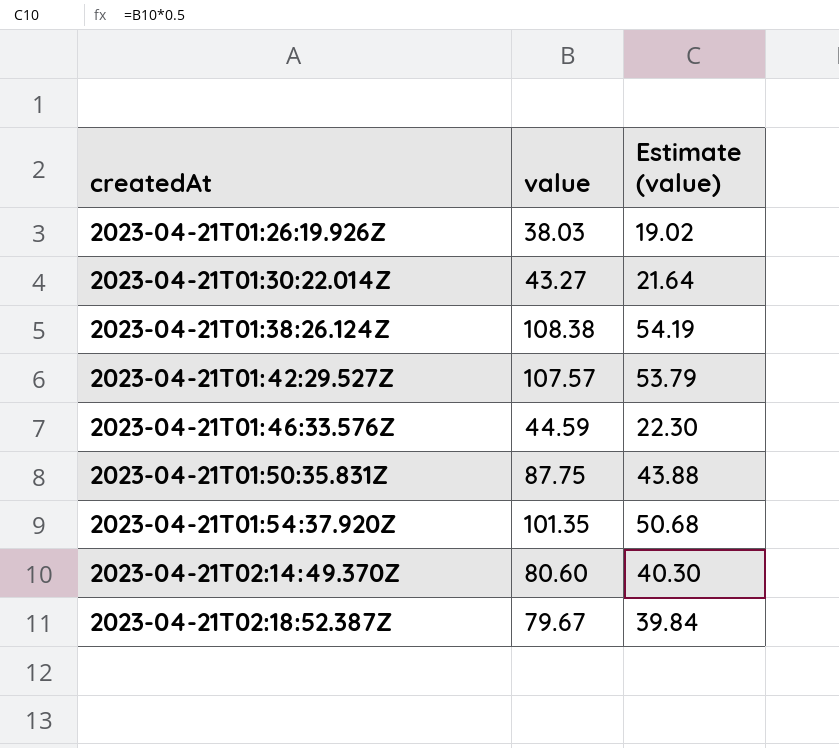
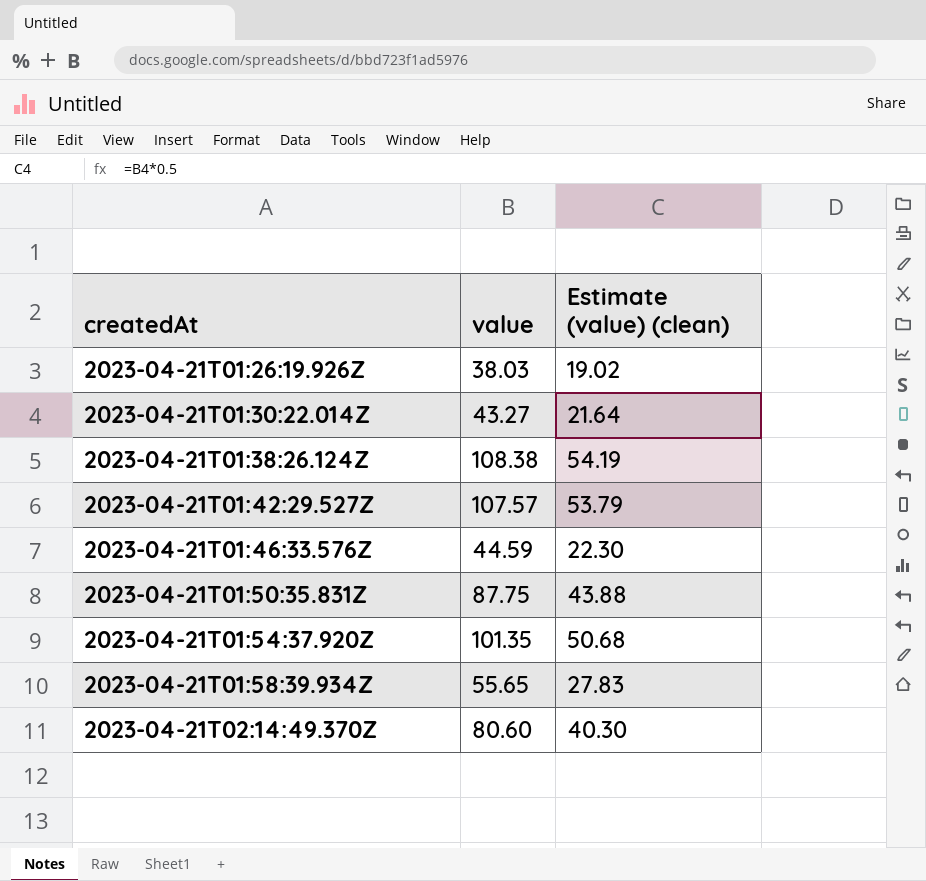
column name: Estimate (value) -> Estimate (value) (clean)
row 2023-04-21T02:18:52.387Z: 79.67 | 39.84 -> none
row 2023-04-21T01:58:39.934Z: none -> 55.65 | 27.83

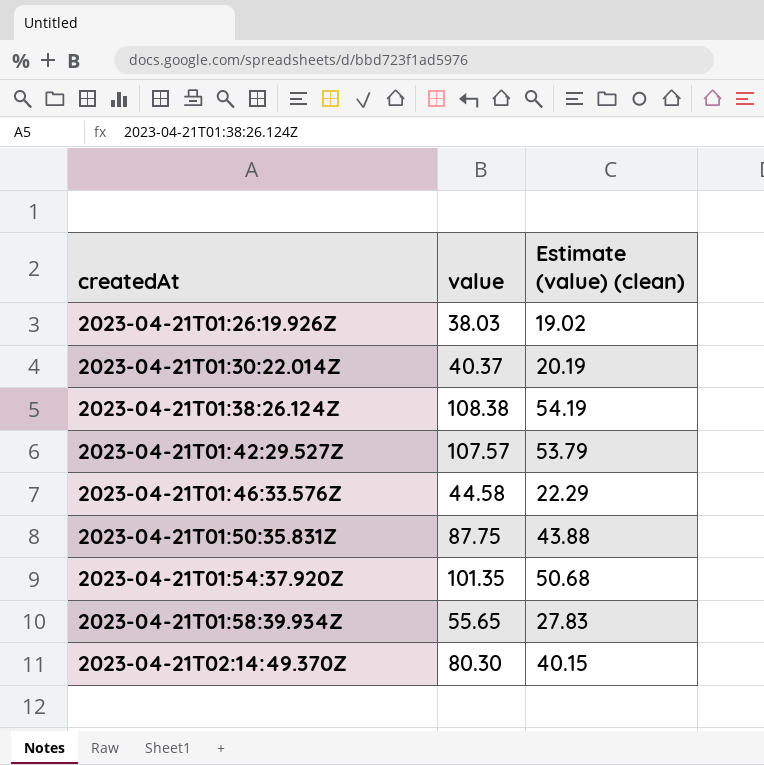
2023-04-21T01:30:22.014Z | value: 43.27 -> 40.37
2023-04-21T01:30:22.014Z | Estimate (value) (clean): 21.64 -> 20.19
2023-04-21T01:46:33.576Z | value: 44.59 -> 44.58
2023-04-21T01:46:33.576Z | Estimate (value) (clean): 22.30 -> 22.29
2023-04-21T02:14:49.370Z | value: 80.60 -> 80.30
2023-04-21T02:14:49.370Z | Estimate (value) (clean): 40.30 -> 40.15

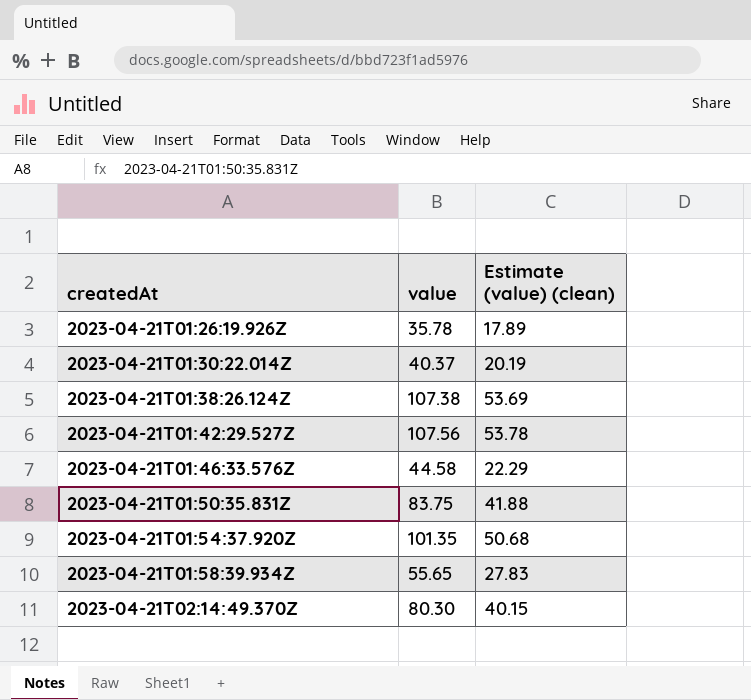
2023-04-21T01:26:19.926Z | value: 38.03 -> 35.78
2023-04-21T01:26:19.926Z | Estimate (value) (clean): 19.02 -> 17.89
2023-04-21T01:38:26.124Z | value: 108.38 -> 107.38
2023-04-21T01:38:26.124Z | Estimate (value) (clean): 54.19 -> 53.69
2023-04-21T01:42:29.527Z | value: 107.57 -> 107.56
2023-04-21T01:42:29.527Z | Estimate (value) (clean): 53.79 -> 53.78
2023-04-21T01:50:35.831Z | value: 87.75 -> 83.75
2023-04-21T01:50:35.831Z | Estimate (value) (clean): 43.88 -> 41.88

